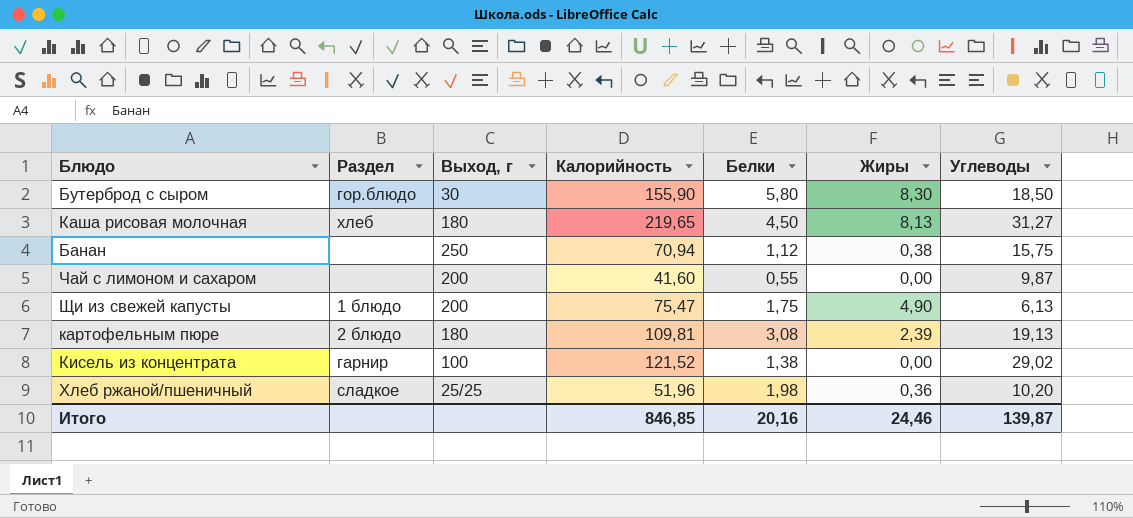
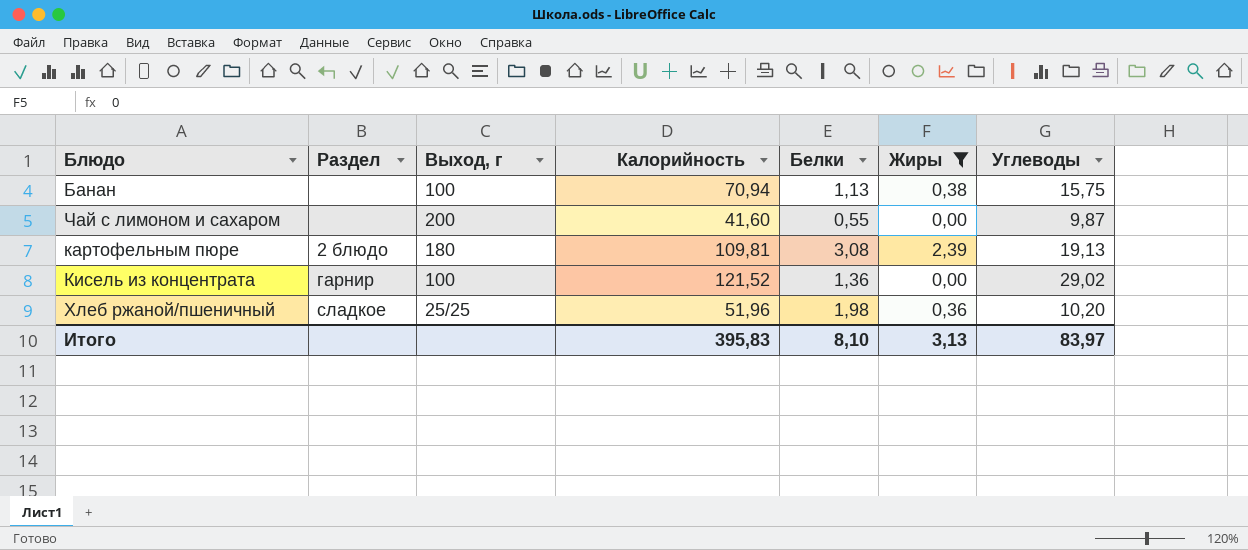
filter: none -> Жиры <= 2,39
Банан | Выход, г: 250 -> 100
Банан | Белки: 1,12 -> 1,13
Кисель из концентрата | Белки: 1,38 -> 1,36
Итого | Калорийность: 846,85 -> 395,83
Итого | Белки: 20,16 -> 8,10
Итого | Жиры: 24,46 -> 3,13
Итого | Углеводы: 139,87 -> 83,97

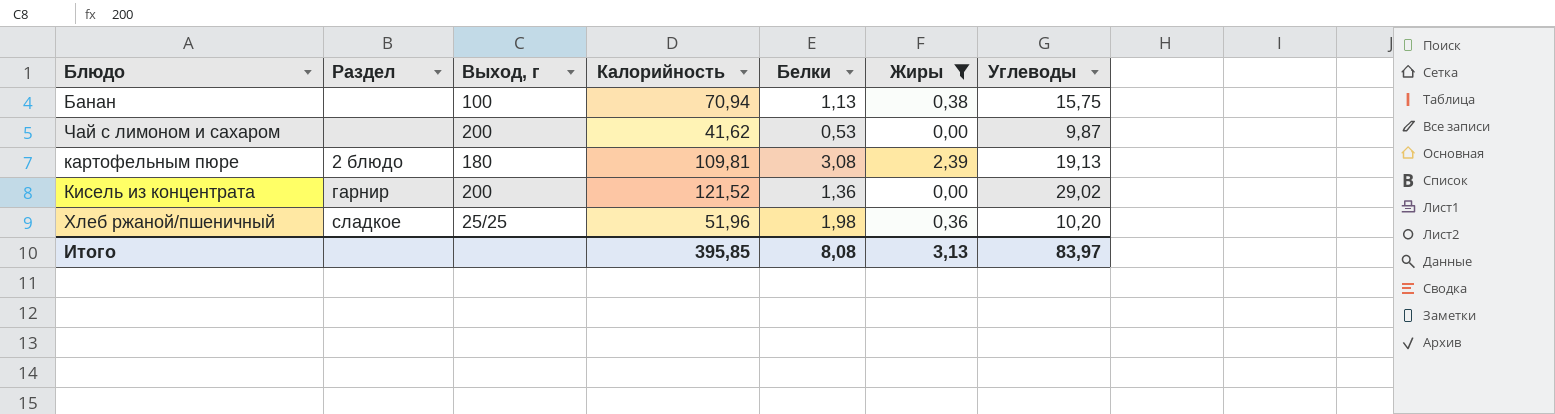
Чай с лимоном и сахаром | Калорийность: 41,60 -> 41,62
Чай с лимоном и сахаром | Белки: 0,55 -> 0,53
Кисель из концентрата | Выход, г: 100 -> 200
Итого | Калорийность: 395,83 -> 395,85
Итого | Белки: 8,10 -> 8,08

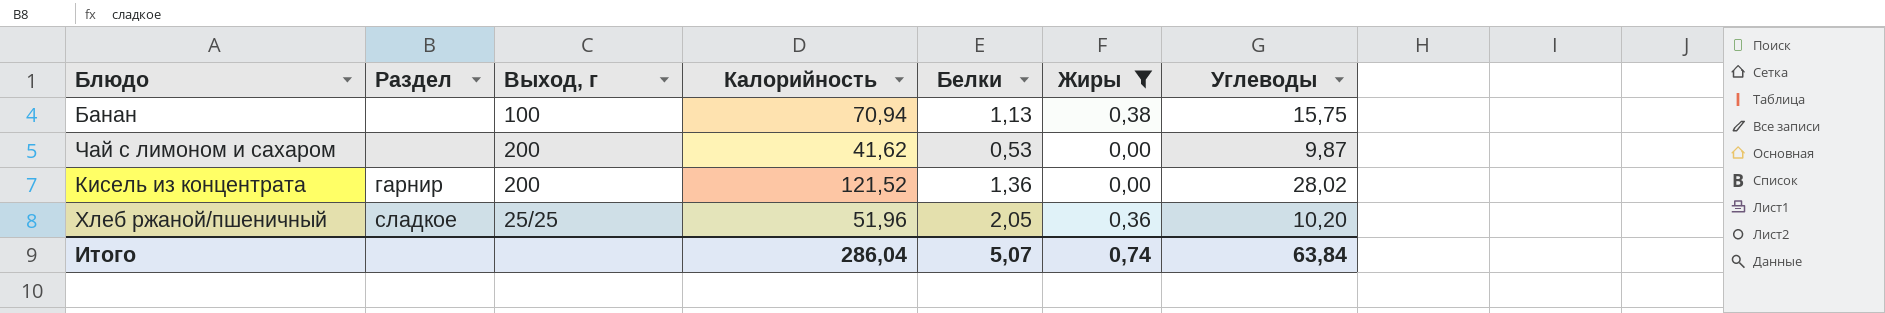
row картофельным пюре: 2 блюдо | 180 | 109,81 | 3,08 | 2,39 | 19,13 -> none
Кисель из концентрата | Углеводы: 29,02 -> 28,02
Хлеб ржаной/пшеничный | Белки: 1,98 -> 2,05
Итого | Калорийность: 395,85 -> 286,04
Итого | Белки: 8,08 -> 5,07
Итого | Жиры: 3,13 -> 0,74
Итого | Углеводы: 83,97 -> 63,84

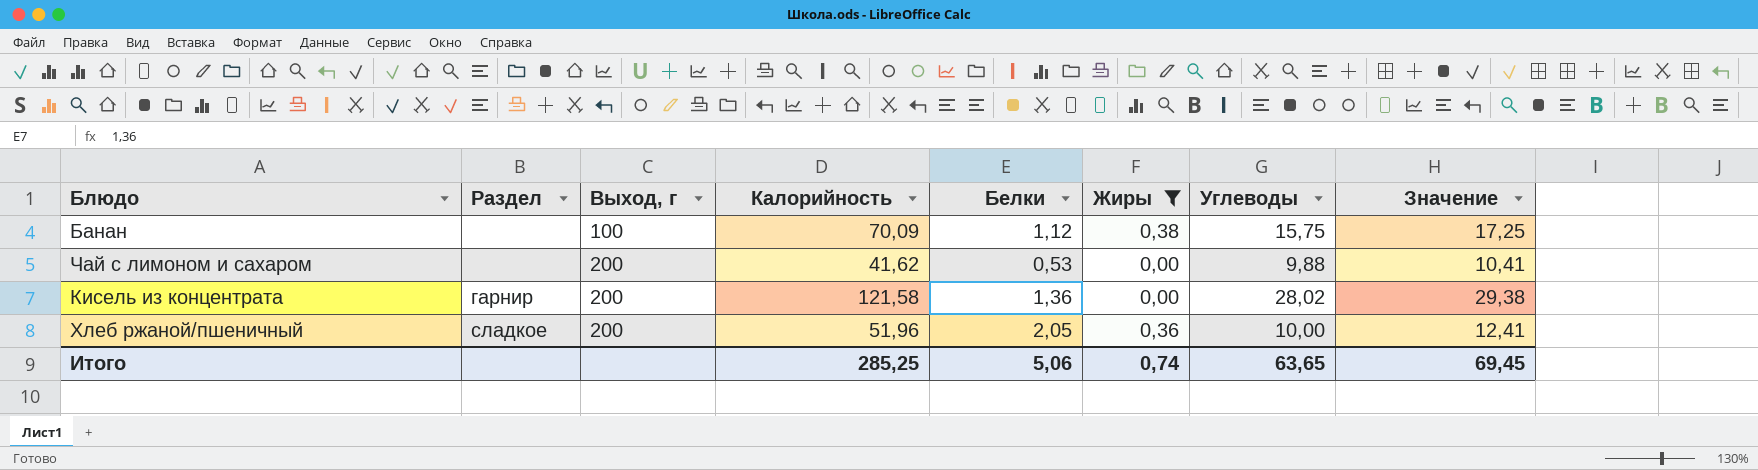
column Значение | formula: none -> [Белки] + [Жиры] + [Углеводы]
Банан | Калорийность: 70,94 -> 70,09
Банан | Белки: 1,13 -> 1,12
Чай с лимоном и сахаром | Углеводы: 9,87 -> 9,88
Кисель из концентрата | Калорийность: 121,52 -> 121,58
Хлеб ржаной/пшеничный | Выход, г: 25/25 -> 200
Хлеб ржаной/пшеничный | Углеводы: 10,20 -> 10,00
Итого | Калорийность: 286,04 -> 285,25
Итого | Белки: 5,07 -> 5,06
Итого | Углеводы: 63,84 -> 63,65

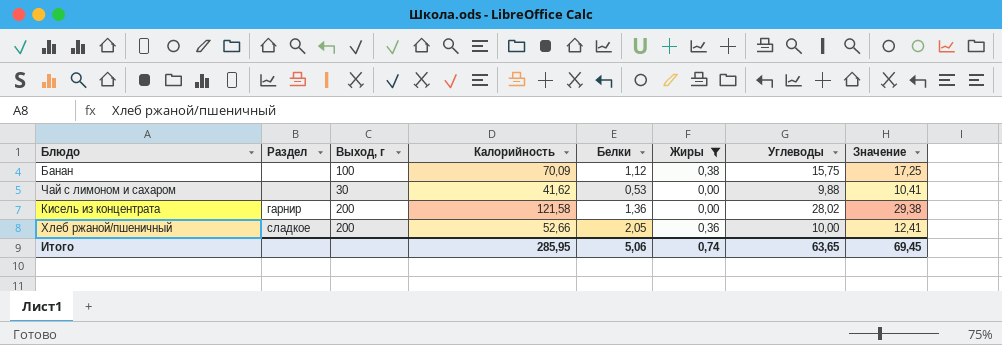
Чай с лимоном и сахаром | Выход, г: 200 -> 30
Хлеб ржаной/пшеничный | Калорийность: 51,96 -> 52,66
Итого | Калорийность: 285,25 -> 285,95

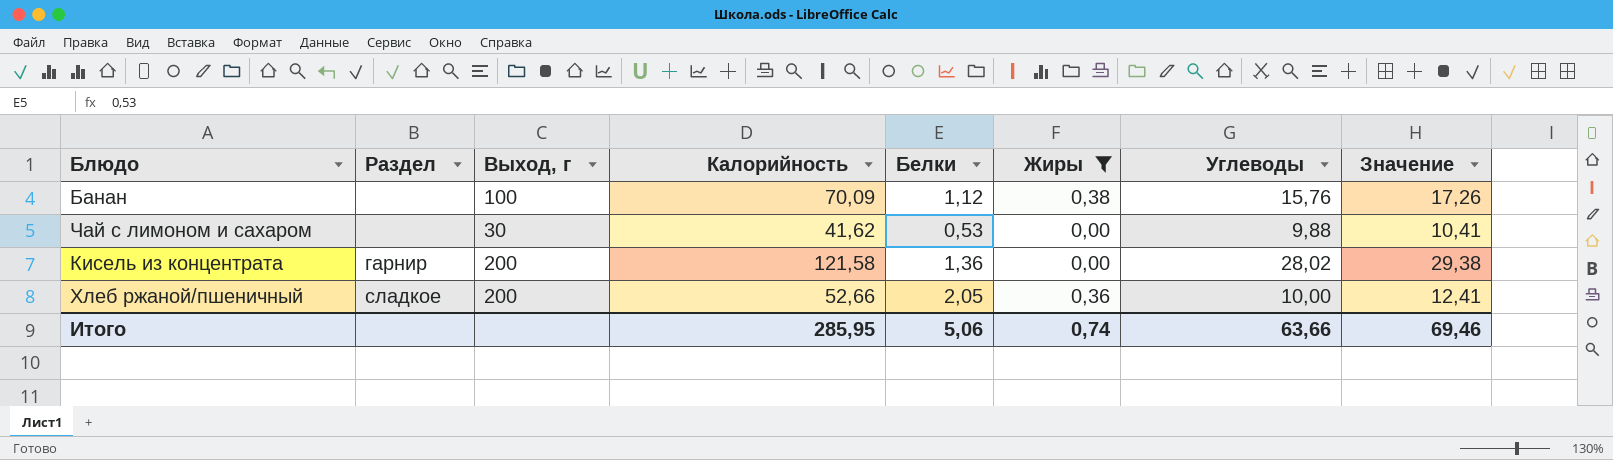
Банан | Углеводы: 15,75 -> 15,76
Банан | Значение: 17,25 -> 17,26
Итого | Углеводы: 63,65 -> 63,66
Итого | Значение: 69,45 -> 69,46

